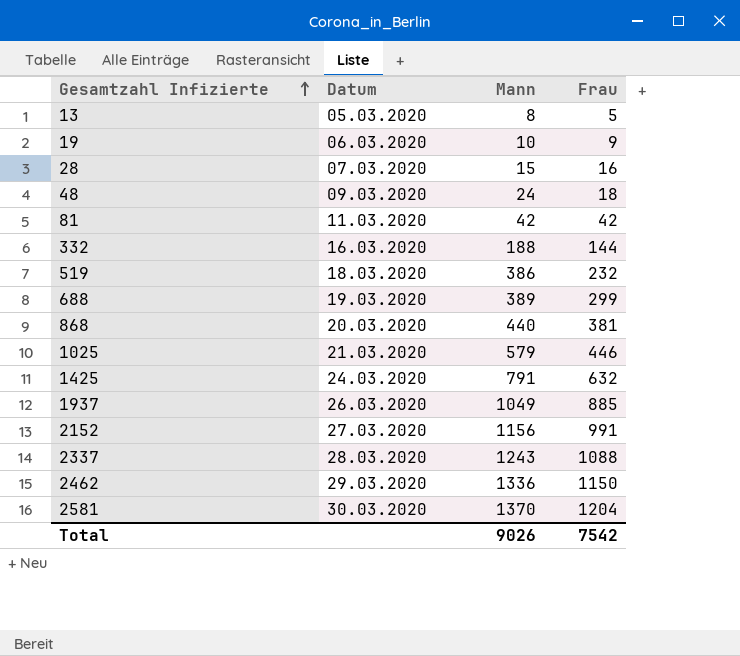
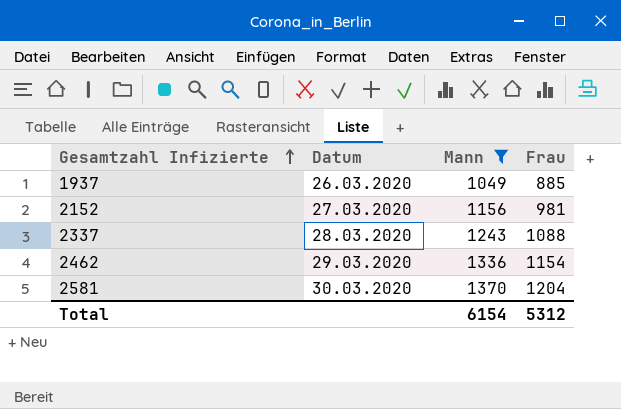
filter: none -> Mann >= 1049
2152 | Frau: 991 -> 981
2462 | Frau: 1150 -> 1154
Total | Mann: 9026 -> 6154
Total | Frau: 7542 -> 5312

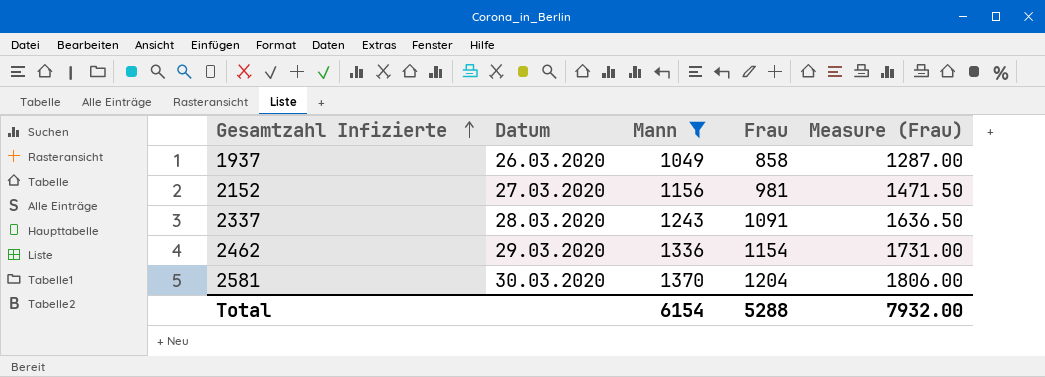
column Measure (Frau) | formula: none -> [Frau] * 1.5
1937 | Frau: 885 -> 858
2337 | Frau: 1088 -> 1091
Total | Frau: 5312 -> 5288

